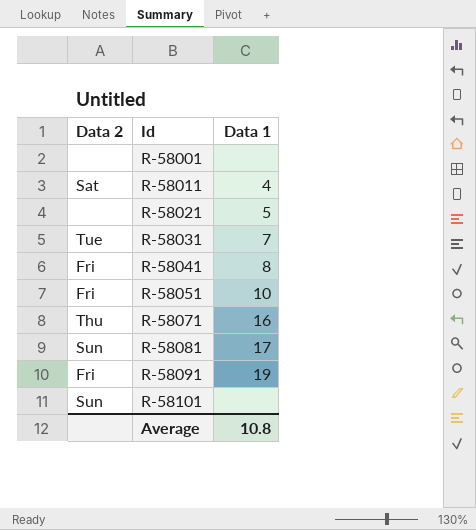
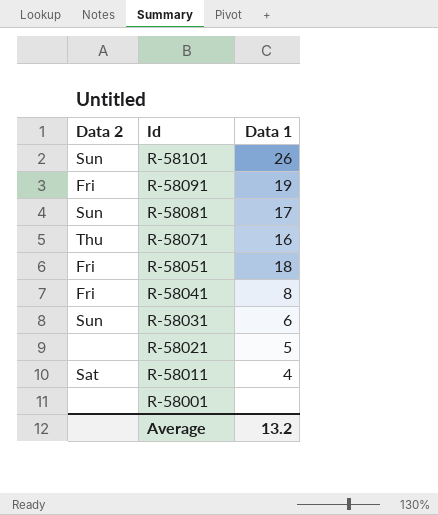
row order: Id ascending -> Id descending
R-58101 | Data 1: none -> 26
R-58051 | Data 1: 10 -> 18
R-58031 | Data 2: Tue -> Sun
R-58031 | Data 1: 7 -> 6
Average | Data 1: 10.8 -> 13.2

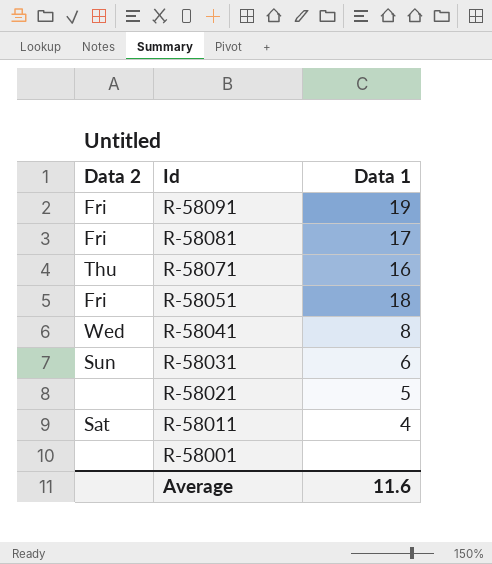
row R-58101: Sun | 26 -> none
R-58081 | Data 2: Sun -> Fri
R-58041 | Data 2: Fri -> Wed
Average | Data 1: 13.2 -> 11.6

